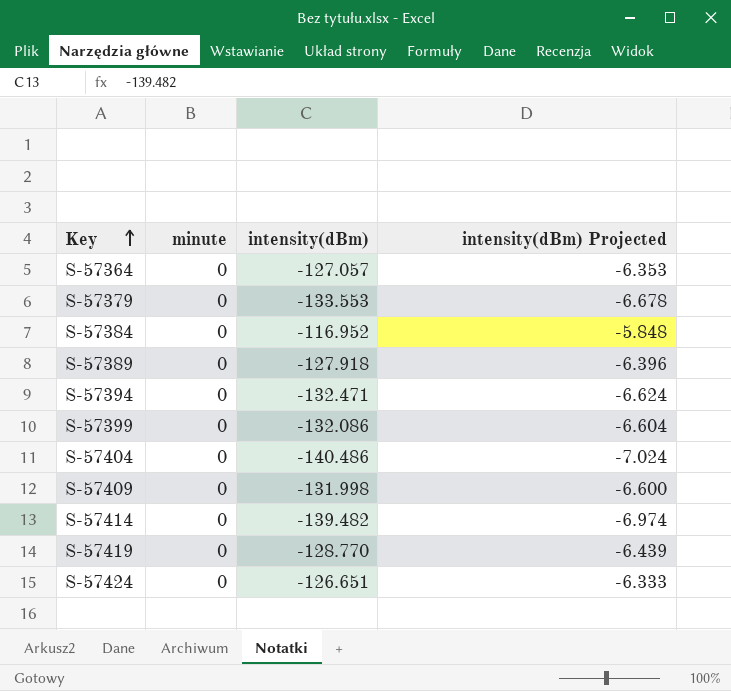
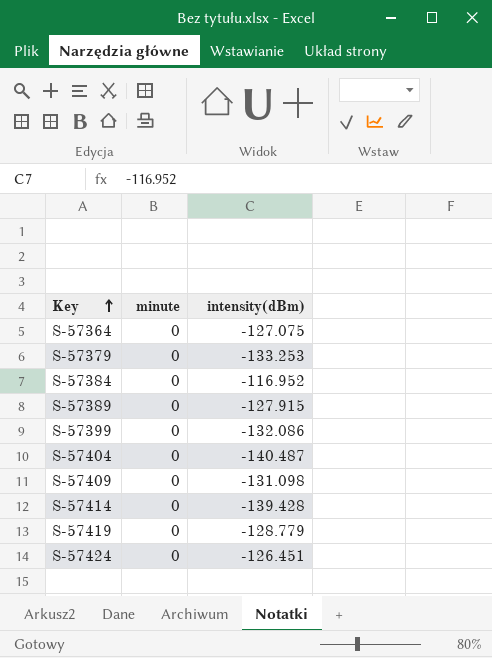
column intensity(dBm) Projected | formula: [intensity(dBm)] * 0.05 -> none
row S-57394: 0 | -132.471 | -6.624 -> none
S-57364 | intensity(dBm): -127.057 -> -127.075
S-57379 | intensity(dBm): -133.553 -> -133.253
S-57389 | intensity(dBm): -127.918 -> -127.915
S-57404 | intensity(dBm): -140.486 -> -140.487
S-57409 | intensity(dBm): -131.998 -> -131.098
S-57414 | intensity(dBm): -139.482 -> -139.428
S-57419 | intensity(dBm): -128.770 -> -128.779
S-57424 | intensity(dBm): -126.651 -> -126.451

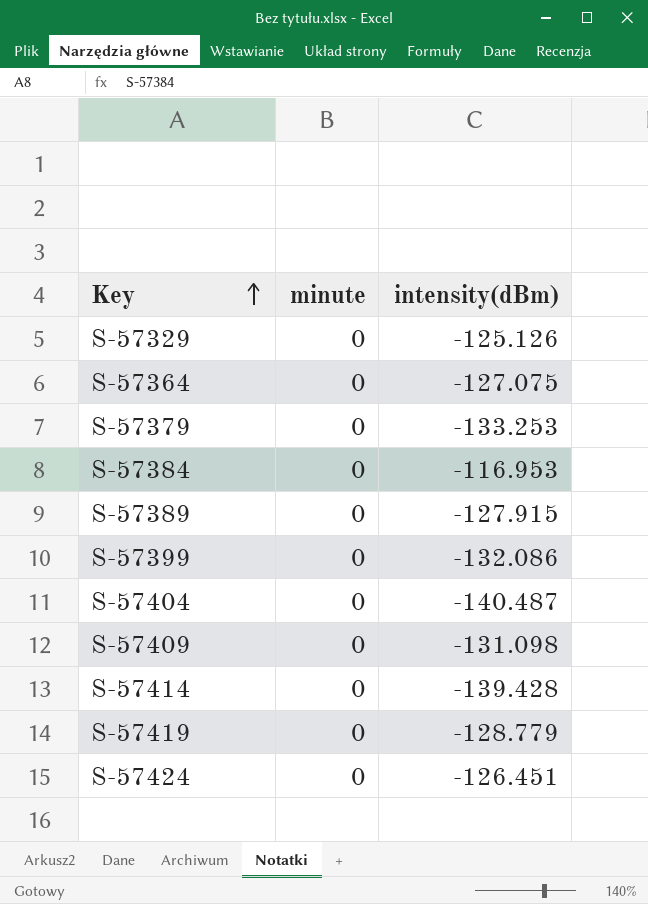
row S-57329: none -> 0 | -125.126
S-57384 | intensity(dBm): -116.952 -> -116.953

